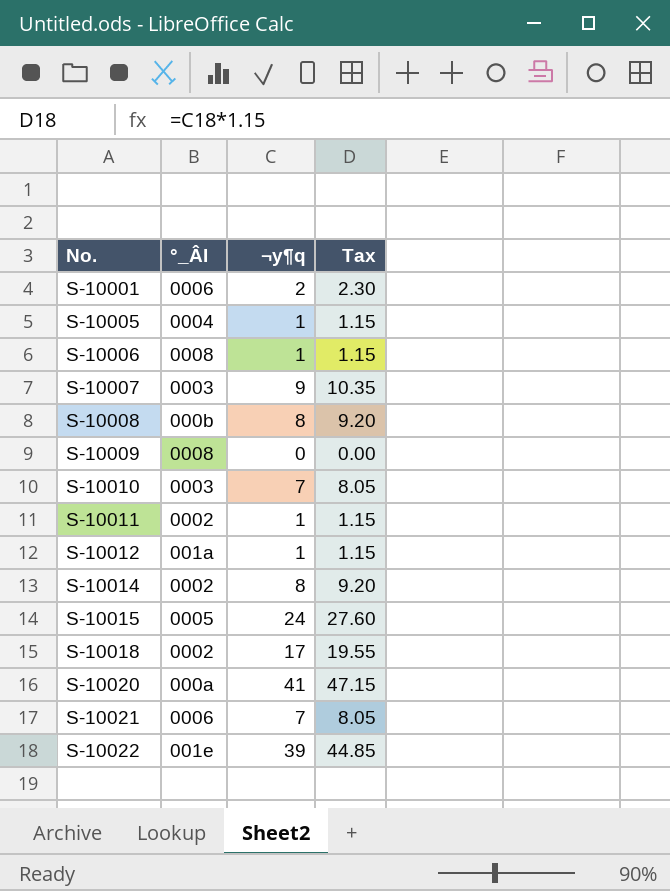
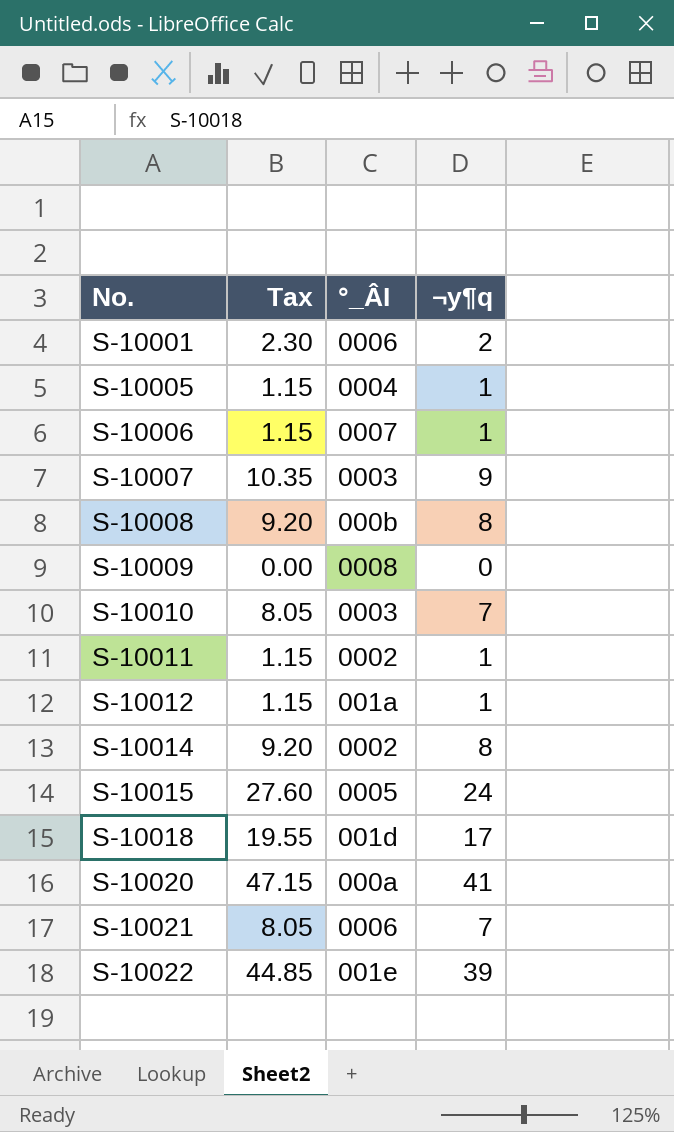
column Tax | position: 4 -> 2
S-10006 | °_ÂI: 0008 -> 0007
S-10018 | °_ÂI: 0002 -> 001d

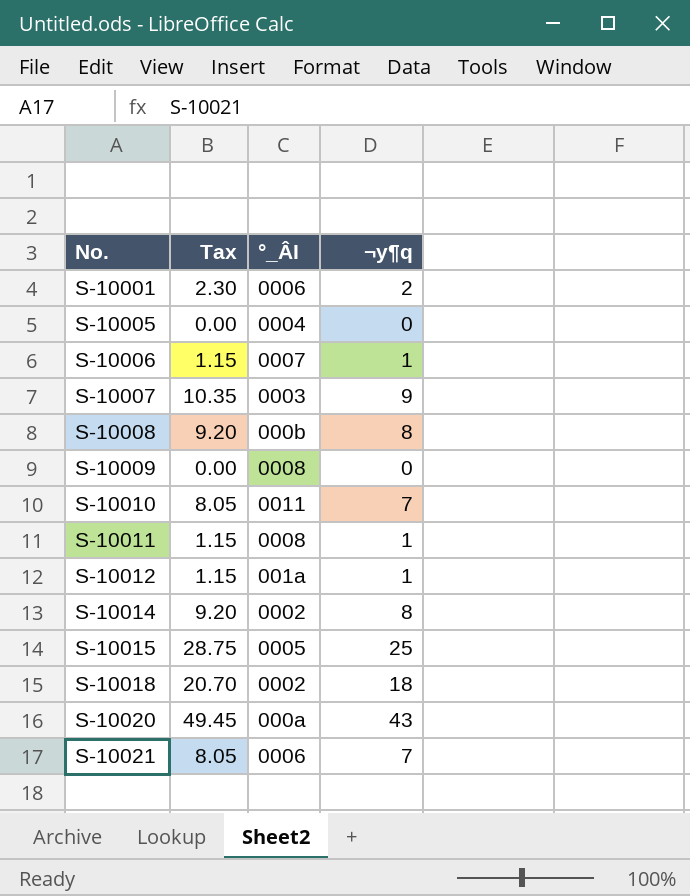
row S-10022: 44.85 | 001e | 39 -> none
S-10005 | Tax: 1.15 -> 0.00
S-10005 | ¬y¶q: 1 -> 0
S-10010 | °_ÂI: 0003 -> 0011
S-10011 | °_ÂI: 0002 -> 0008
S-10015 | Tax: 27.60 -> 28.75
S-10015 | ¬y¶q: 24 -> 25
S-10018 | Tax: 19.55 -> 20.70
S-10018 | °_ÂI: 001d -> 0002
S-10018 | ¬y¶q: 17 -> 18
S-10020 | Tax: 47.15 -> 49.45
S-10020 | ¬y¶q: 41 -> 43

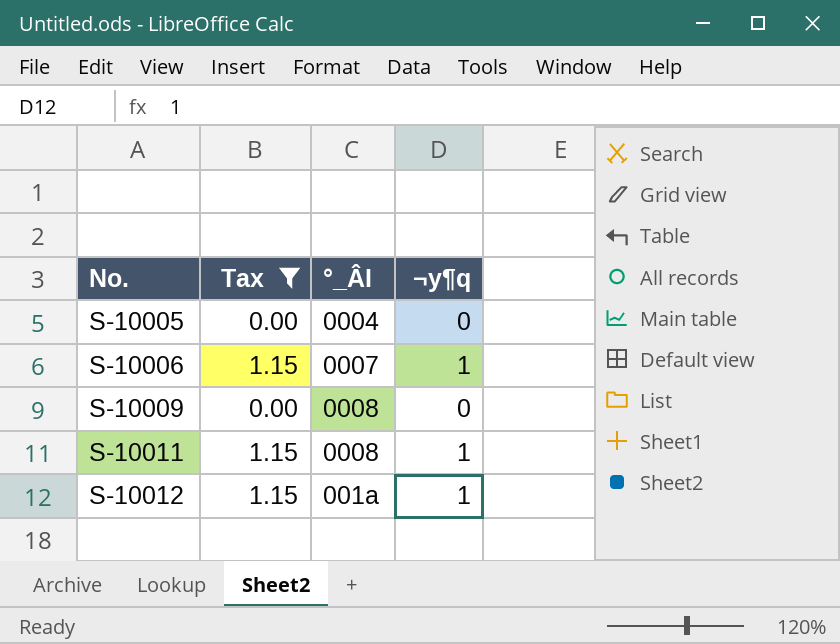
filter: none -> Tax <= 1.15

